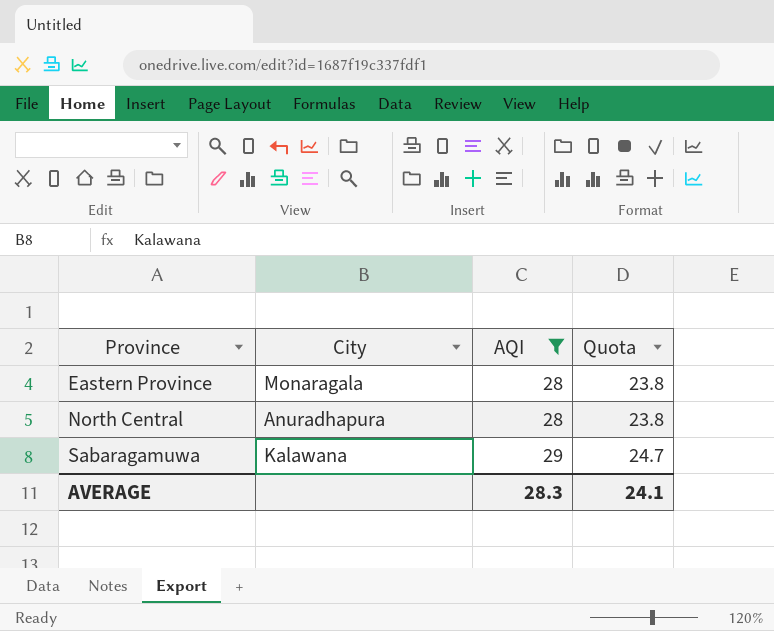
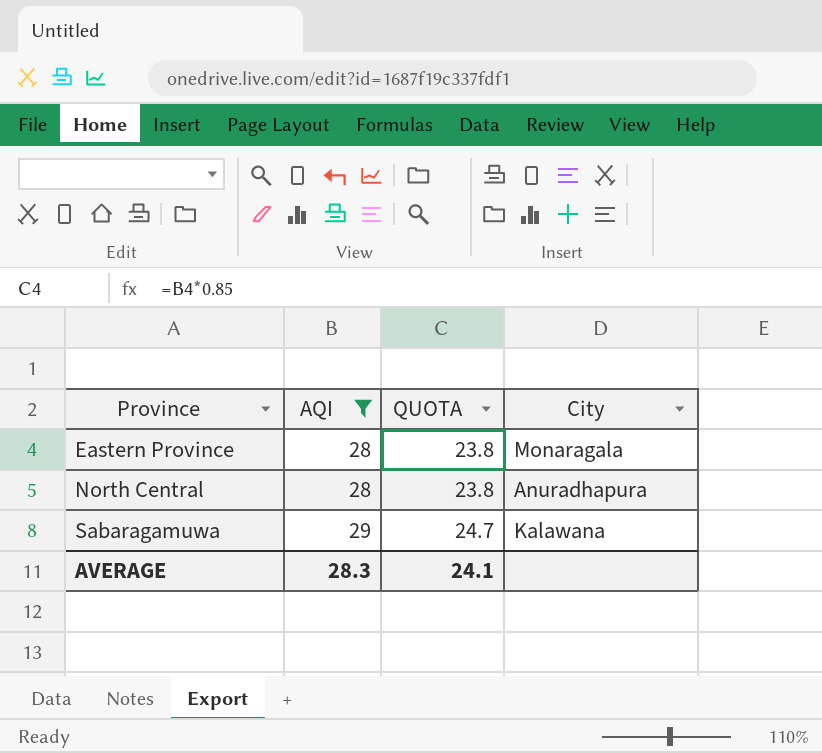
column name: Quota -> QUOTA
column City | position: 2 -> 4

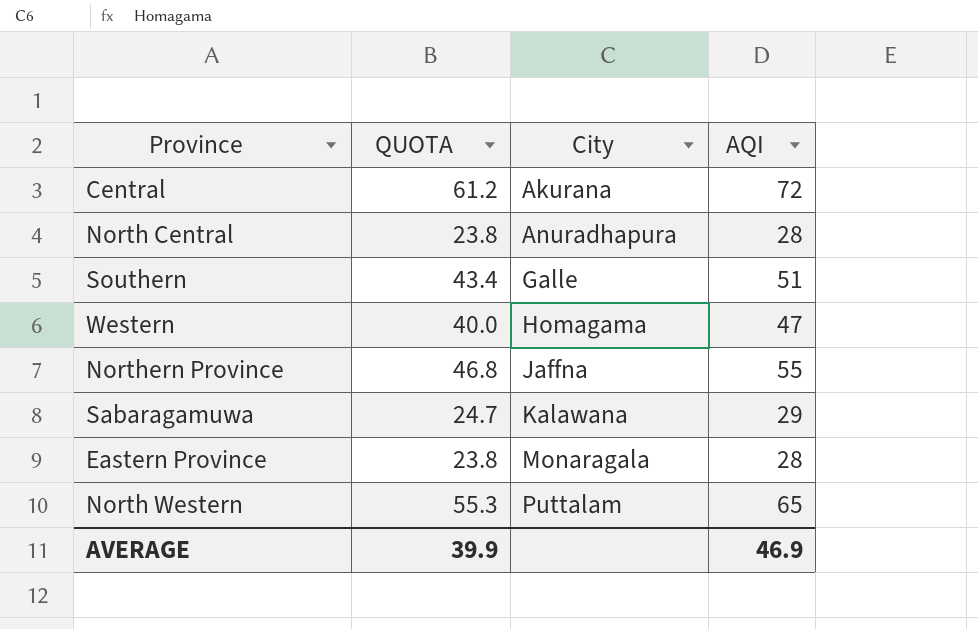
filter: AQI <= 29 -> none
row order: Province ascending -> City ascending
column AQI | position: 2 -> 4
AVERAGE | QUOTA: 24.1 -> 39.9
AVERAGE | AQI: 28.3 -> 46.9

